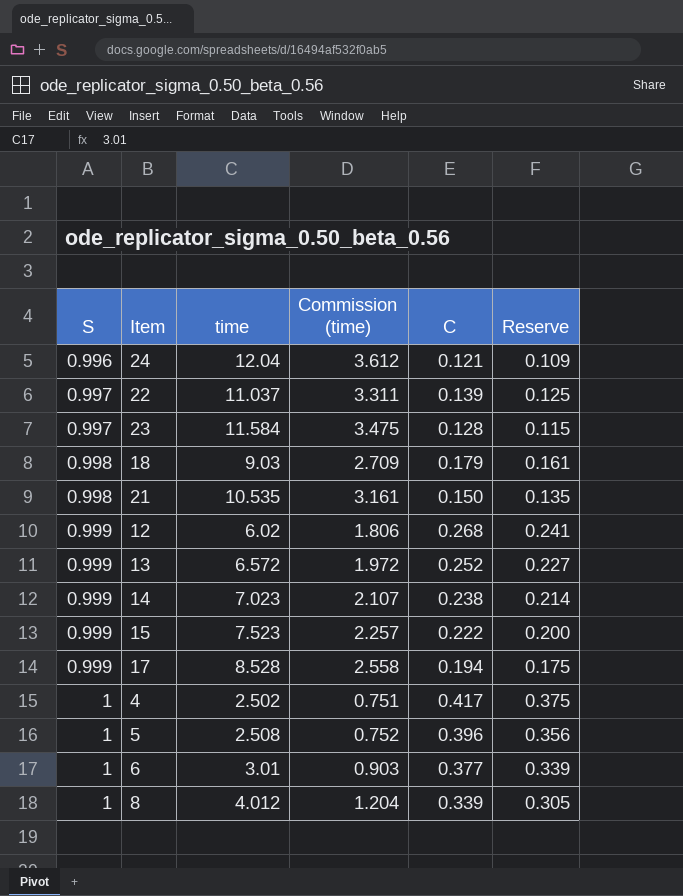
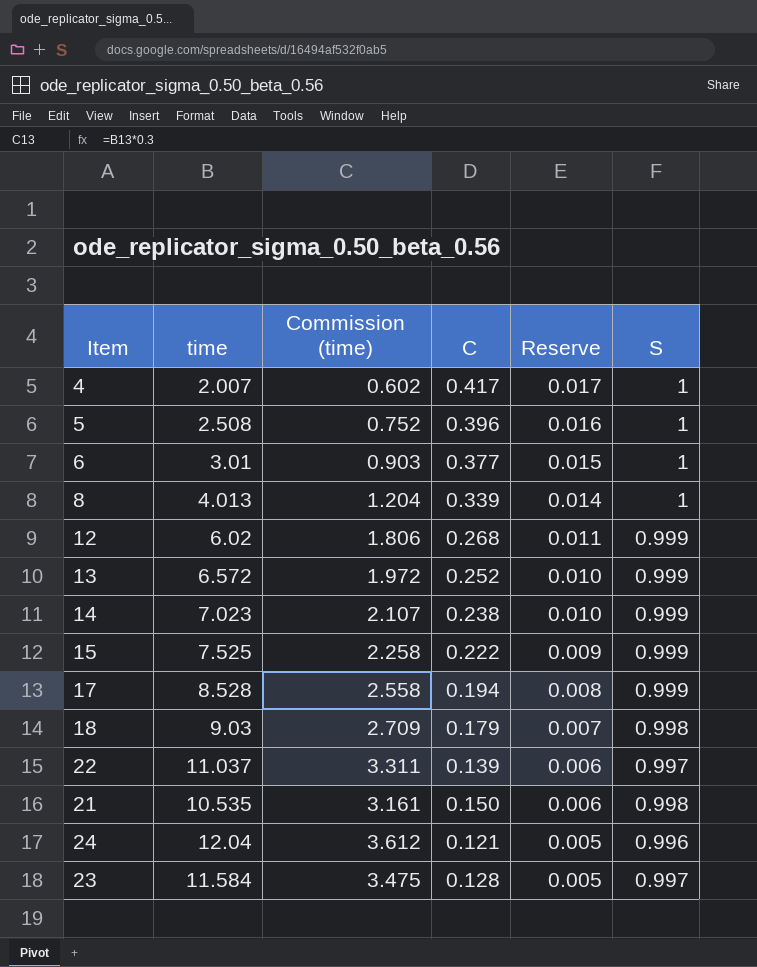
row order: S ascending -> Reserve descending
column Reserve | formula: [C] * 0.9 -> [C] * 0.04
column S | position: 1 -> 6
4 | time: 2.502 -> 2.007
4 | Commission (time): 0.751 -> 0.602
8 | time: 4.012 -> 4.013
15 | time: 7.523 -> 7.525
15 | Commission (time): 2.257 -> 2.258

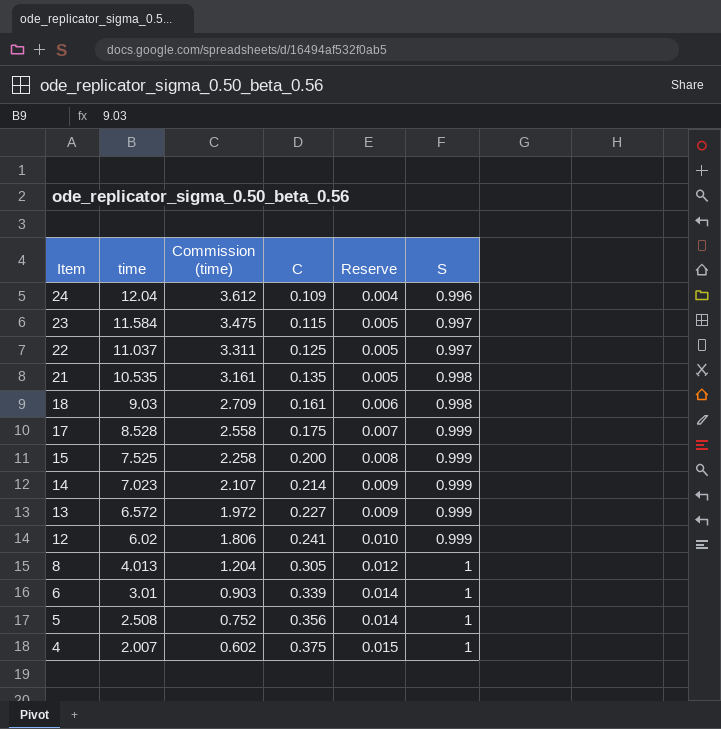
row order: Reserve descending -> Item descending
24 | C: 0.121 -> 0.109
24 | Reserve: 0.005 -> 0.004
23 | C: 0.128 -> 0.115
22 | C: 0.139 -> 0.125
22 | Reserve: 0.006 -> 0.005
21 | C: 0.150 -> 0.135
21 | Reserve: 0.006 -> 0.005
18 | C: 0.179 -> 0.161
18 | Reserve: 0.007 -> 0.006
17 | C: 0.194 -> 0.175
17 | Reserve: 0.008 -> 0.007
15 | C: 0.222 -> 0.200
15 | Reserve: 0.009 -> 0.008
14 | C: 0.238 -> 0.214
14 | Reserve: 0.010 -> 0.009
13 | C: 0.252 -> 0.227
13 | Reserve: 0.010 -> 0.009
12 | C: 0.268 -> 0.241
12 | Reserve: 0.011 -> 0.010
8 | C: 0.339 -> 0.305
8 | Reserve: 0.014 -> 0.012
6 | C: 0.377 -> 0.339
6 | Reserve: 0.015 -> 0.014
5 | C: 0.396 -> 0.356
5 | Reserve: 0.016 -> 0.014
4 | C: 0.417 -> 0.375
4 | Reserve: 0.017 -> 0.015

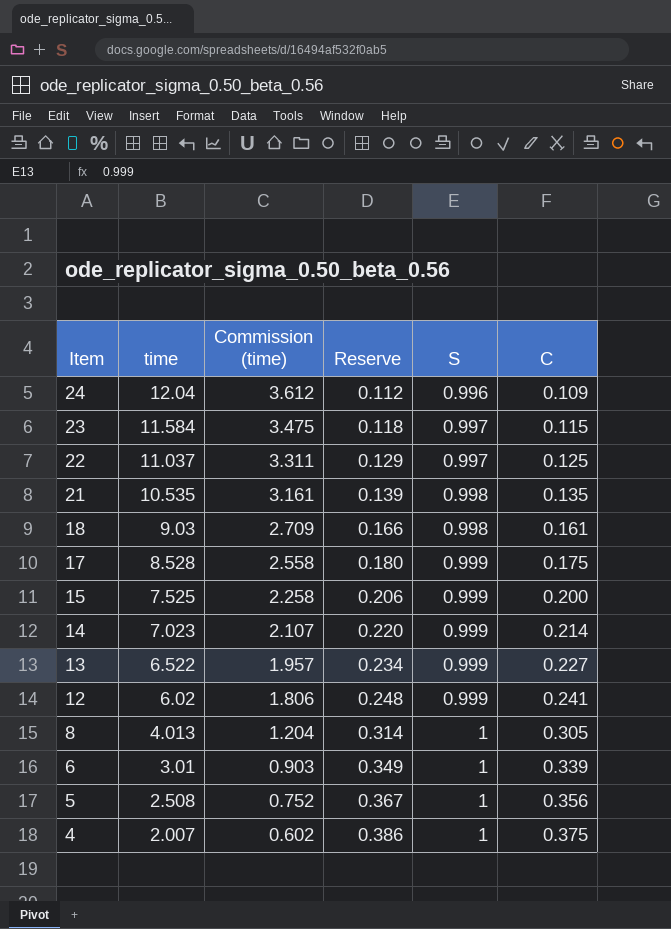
column Reserve | formula: [C] * 0.04 -> [C] * 1.03
column C | position: 4 -> 6
13 | time: 6.572 -> 6.522
13 | Commission (time): 1.972 -> 1.957

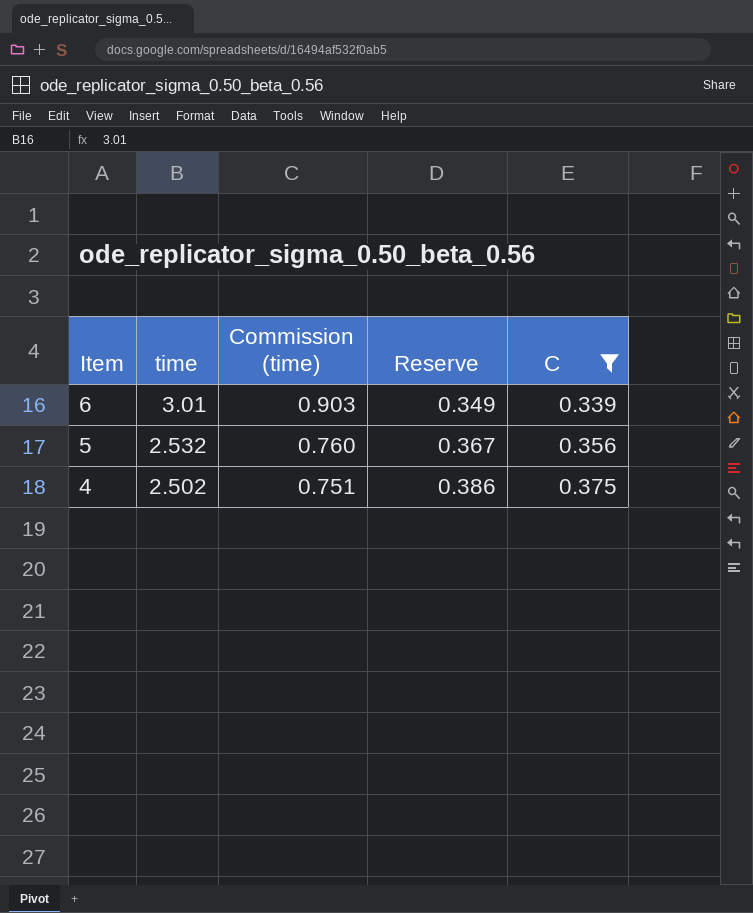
filter: none -> C >= 0.339
column S | position: 5 -> none
5 | time: 2.508 -> 2.532
5 | Commission (time): 0.752 -> 0.760
4 | time: 2.007 -> 2.502
4 | Commission (time): 0.602 -> 0.751

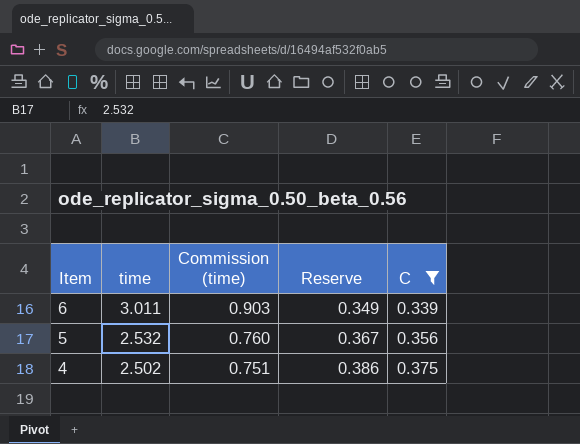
6 | time: 3.01 -> 3.011

